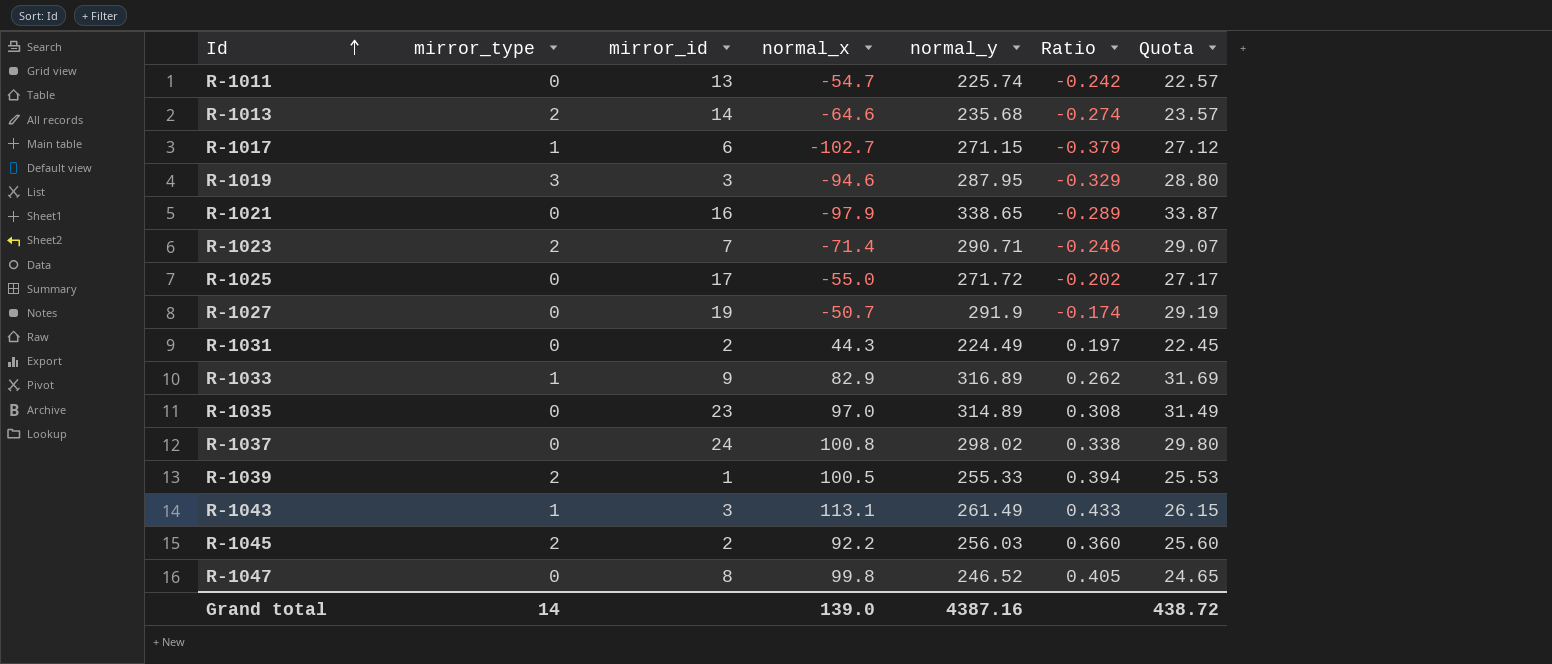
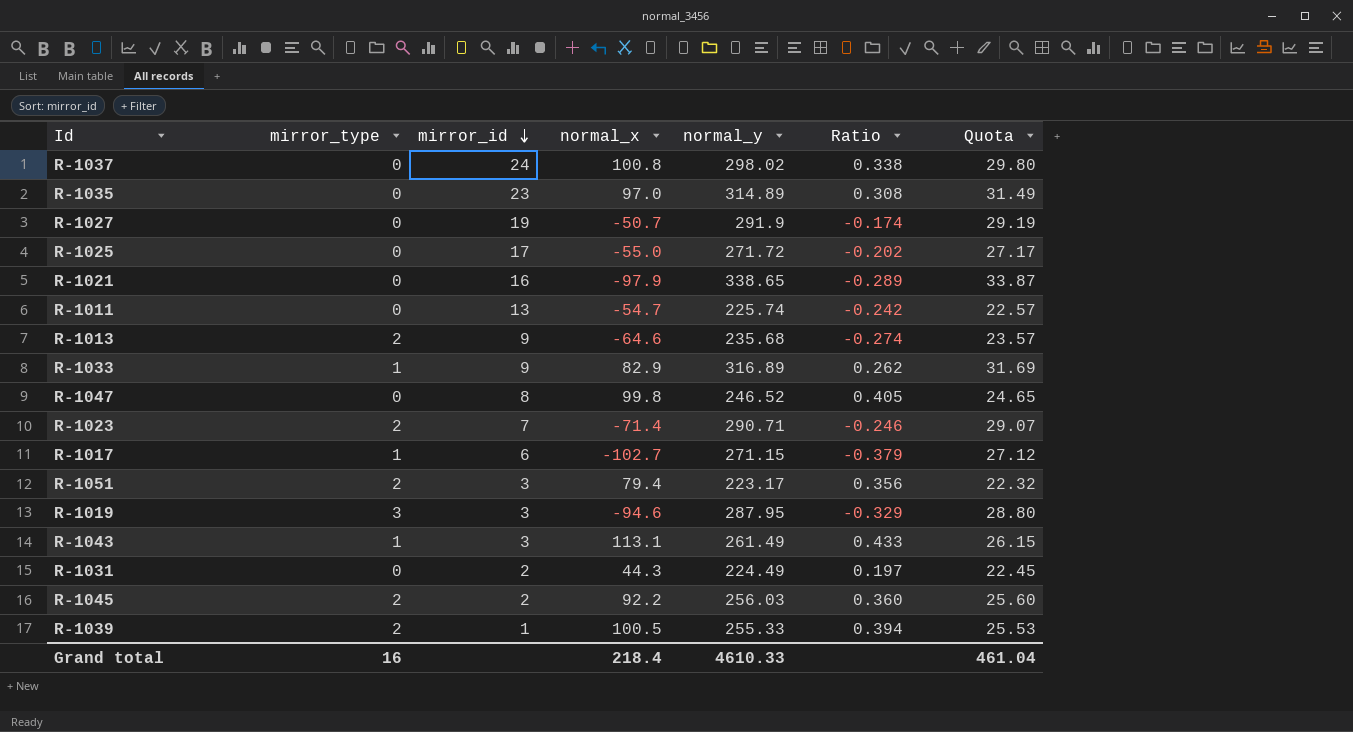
row order: Id ascending -> mirror_id descending
R-1013 | mirror_id: 14 -> 9
row R-1051: none -> 2 | 3 | 79.4 | 223.17 | 0.356 | 22.32
Grand total | mirror_type: 14 -> 16
Grand total | normal_x: 139.0 -> 218.4
Grand total | normal_y: 4387.16 -> 4610.33
Grand total | Quota: 438.72 -> 461.04

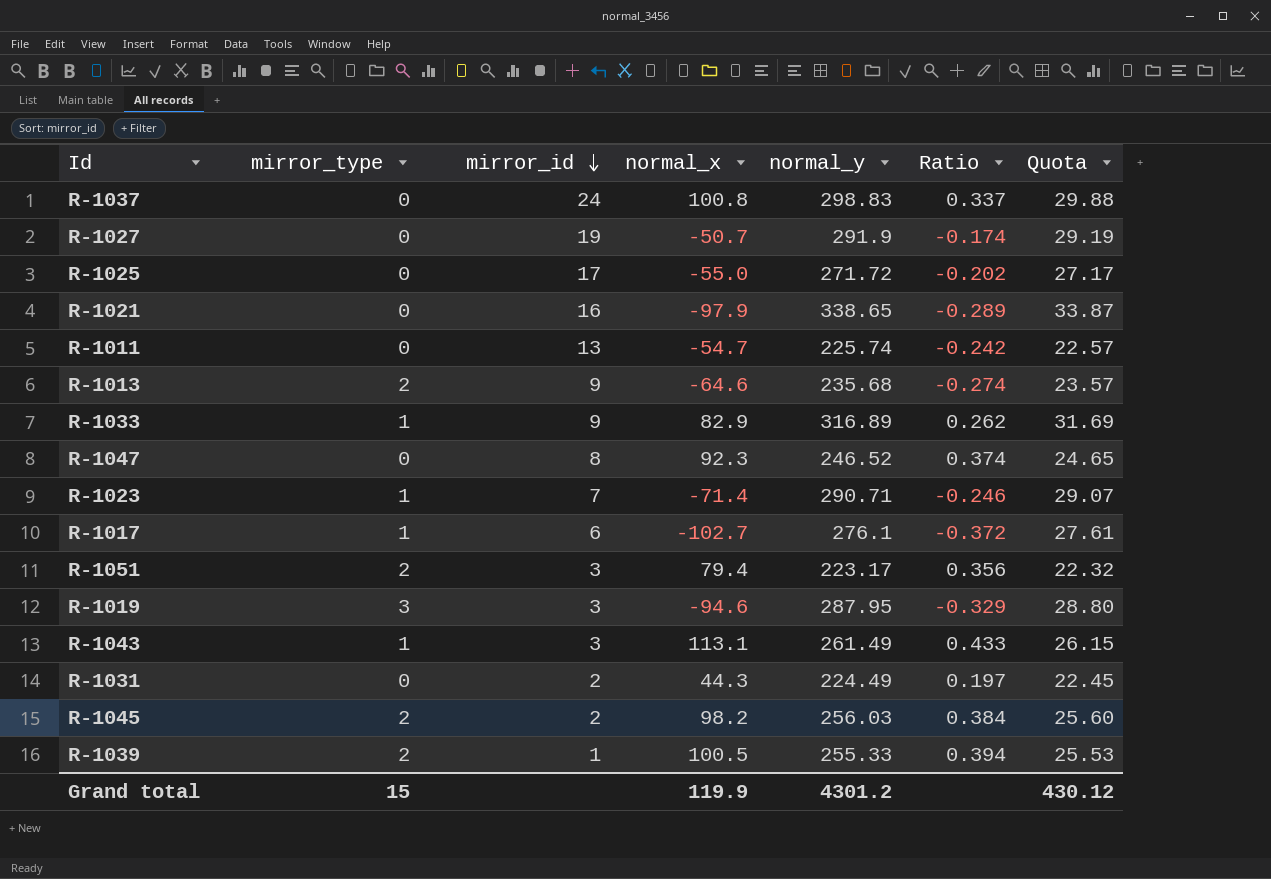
row R-1035: 0 | 23 | 97.0 | 314.89 | 0.308 | 31.49 -> none
R-1037 | normal_y: 298.02 -> 298.83
R-1037 | Ratio: 0.338 -> 0.337
R-1037 | Quota: 29.80 -> 29.88
R-1047 | normal_x: 99.8 -> 92.3
R-1047 | Ratio: 0.405 -> 0.374
R-1023 | mirror_type: 2 -> 1
R-1017 | normal_y: 271.15 -> 276.1
R-1017 | Ratio: -0.379 -> -0.372
R-1017 | Quota: 27.12 -> 27.61
R-1045 | normal_x: 92.2 -> 98.2
R-1045 | Ratio: 0.360 -> 0.384
Grand total | mirror_type: 16 -> 15
Grand total | normal_x: 218.4 -> 119.9
Grand total | normal_y: 4610.33 -> 4301.2
Grand total | Quota: 461.04 -> 430.12

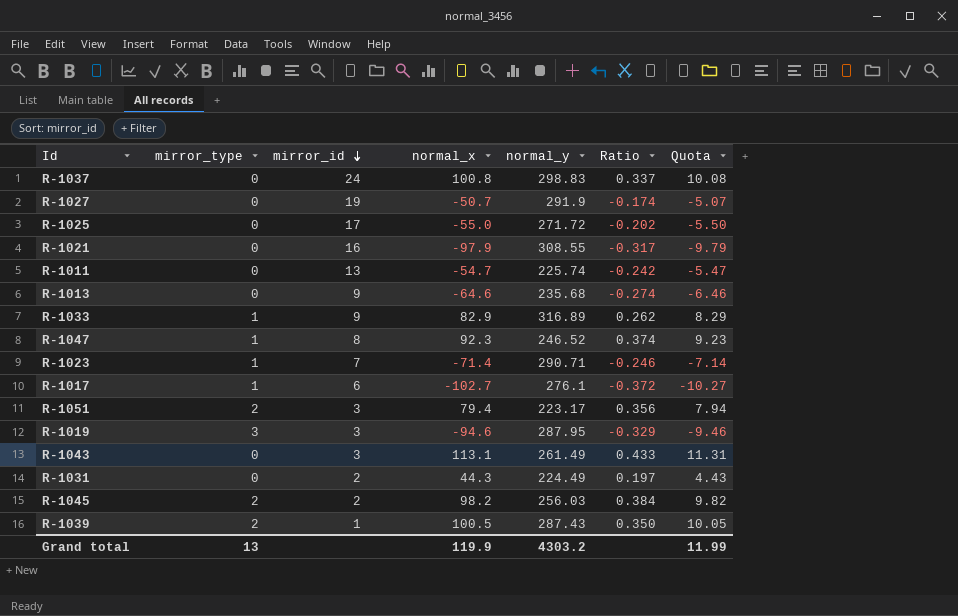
column Quota | formula: [normal_y] * 0.1 -> [normal_x] * 0.1
R-1021 | normal_y: 338.65 -> 308.55
R-1021 | Ratio: -0.289 -> -0.317
R-1013 | mirror_type: 2 -> 0
R-1047 | mirror_type: 0 -> 1
R-1043 | mirror_type: 1 -> 0
R-1039 | normal_y: 255.33 -> 287.43
R-1039 | Ratio: 0.394 -> 0.350
Grand total | mirror_type: 15 -> 13
Grand total | normal_y: 4301.2 -> 4303.2
Grand total | Quota: 430.12 -> 11.99

